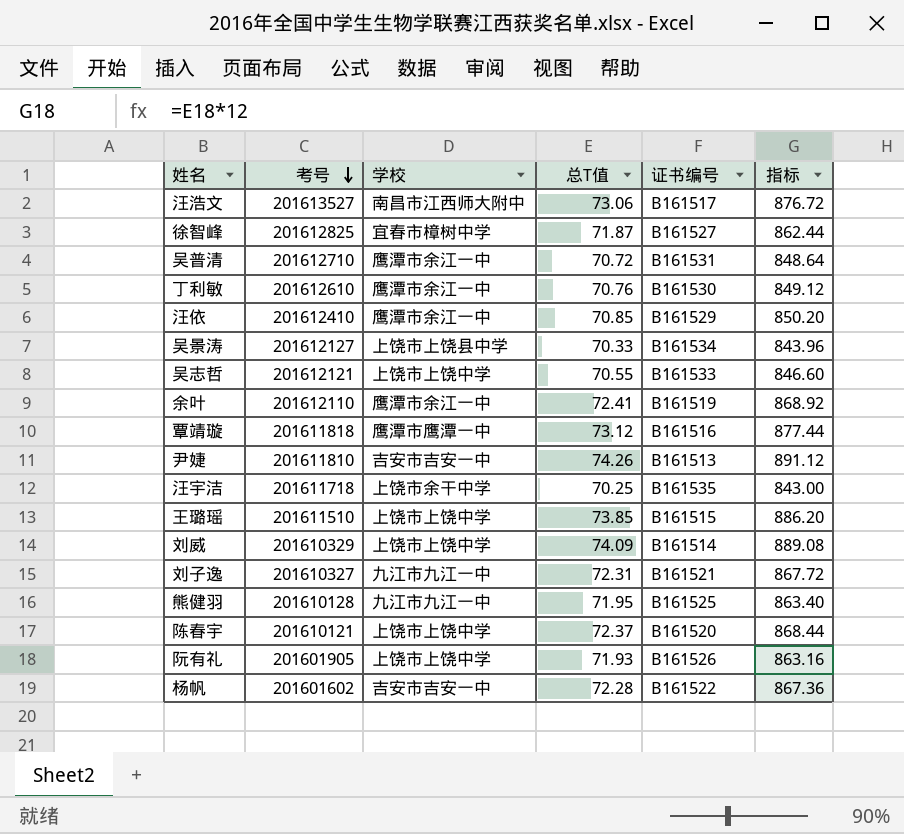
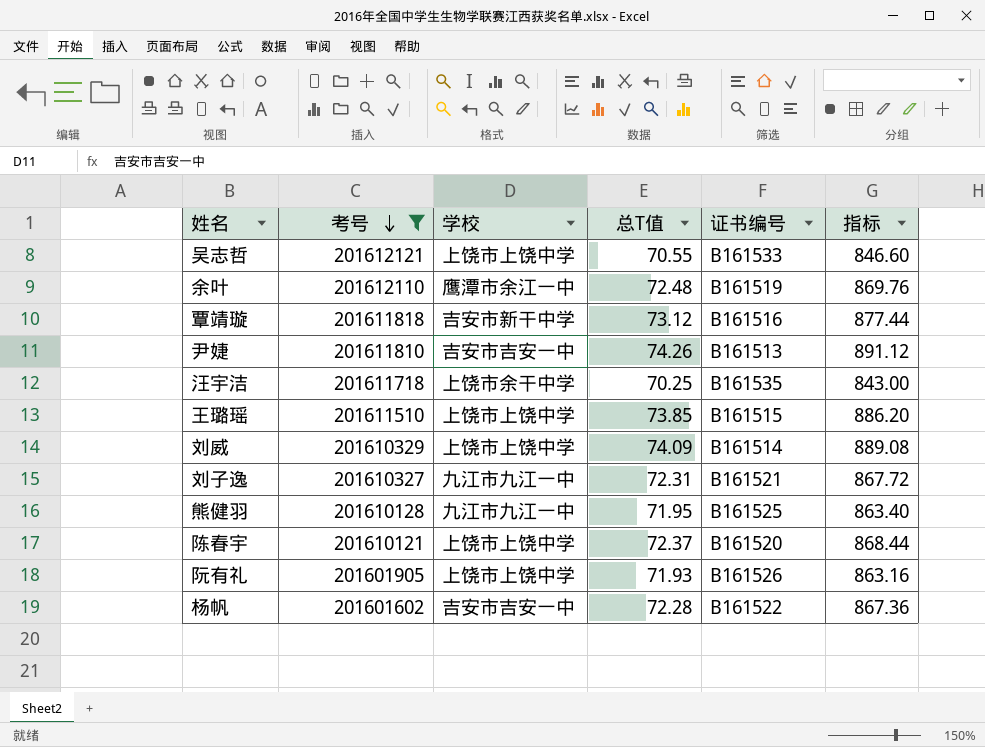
filter: none -> 考号 <= 201612121
余叶 | 总T值: 72.41 -> 72.48
余叶 | 指标: 868.92 -> 869.76
覃靖璇 | 学校: 鹰潭市鹰潭一中 -> 吉安市新干中学

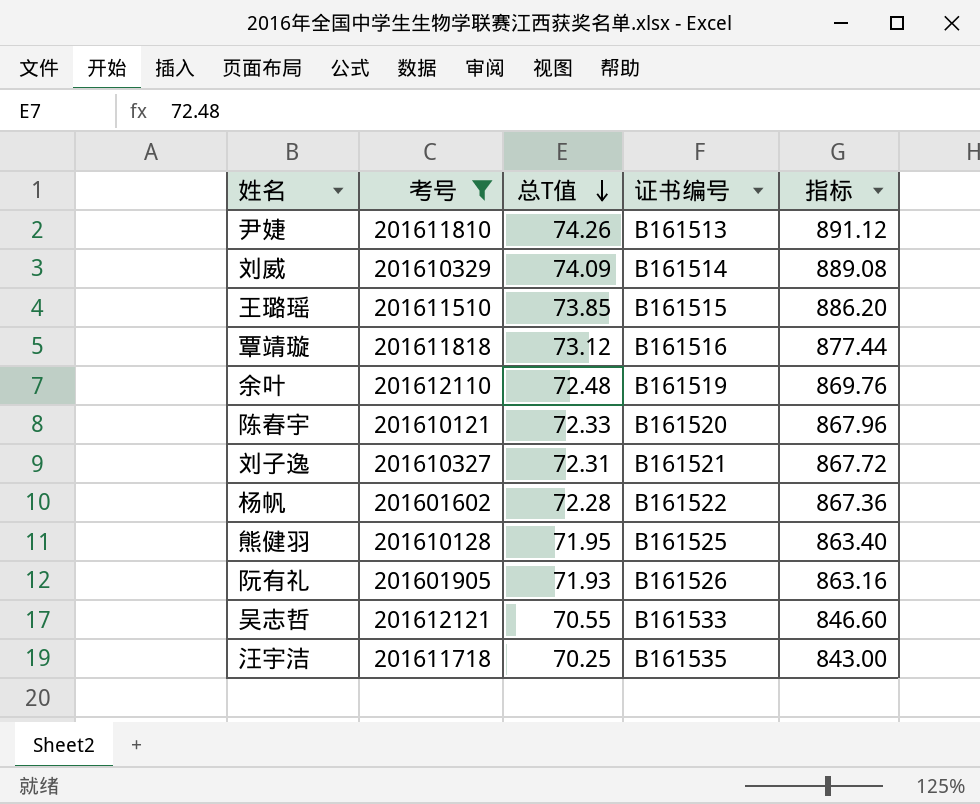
row order: 考号 descending -> 总T值 descending
column 学校 | position: 3 -> none
陈春宇 | 总T值: 72.37 -> 72.33
陈春宇 | 指标: 868.44 -> 867.96

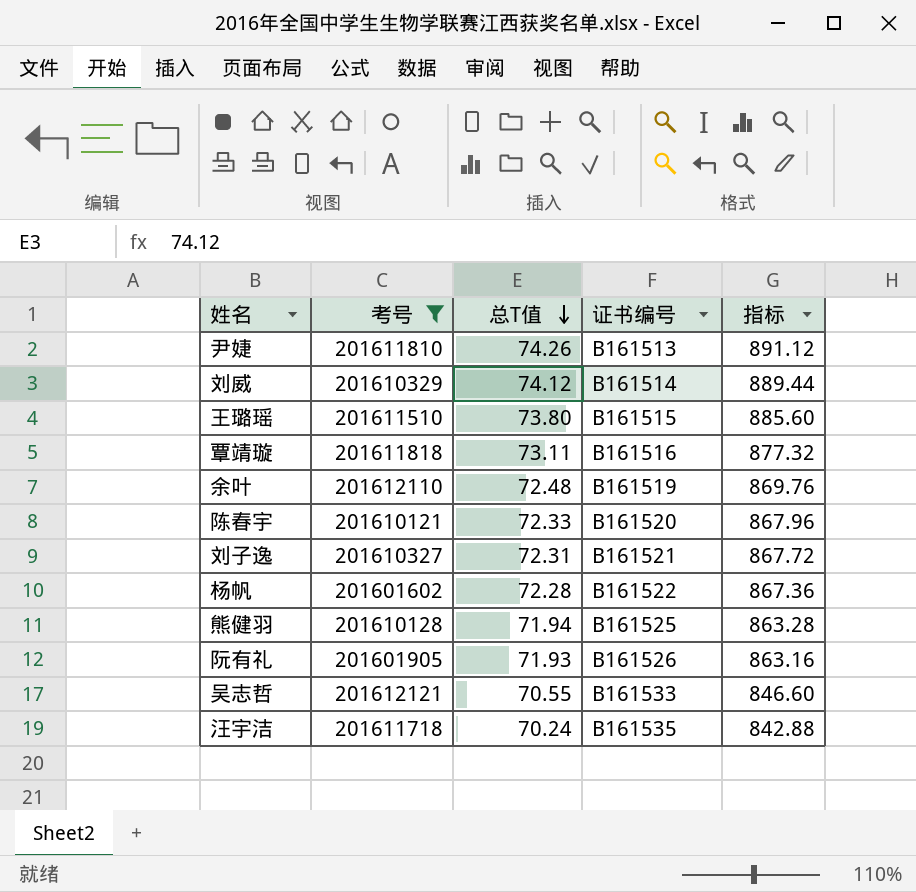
刘威 | 总T值: 74.09 -> 74.12
刘威 | 指标: 889.08 -> 889.44
王璐瑶 | 总T值: 73.85 -> 73.80
王璐瑶 | 指标: 886.20 -> 885.60
覃靖璇 | 总T值: 73.12 -> 73.11
覃靖璇 | 指标: 877.44 -> 877.32
熊健羽 | 总T值: 71.95 -> 71.94
熊健羽 | 指标: 863.40 -> 863.28
汪宇洁 | 总T值: 70.25 -> 70.24
汪宇洁 | 指标: 843.00 -> 842.88

